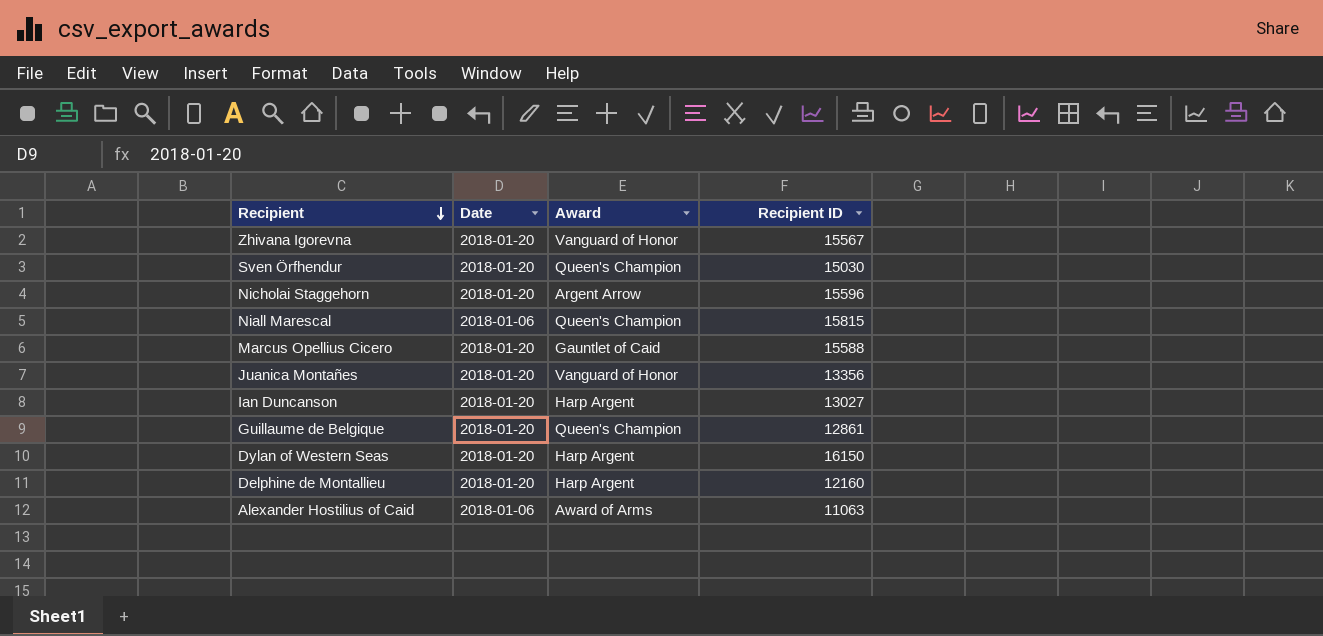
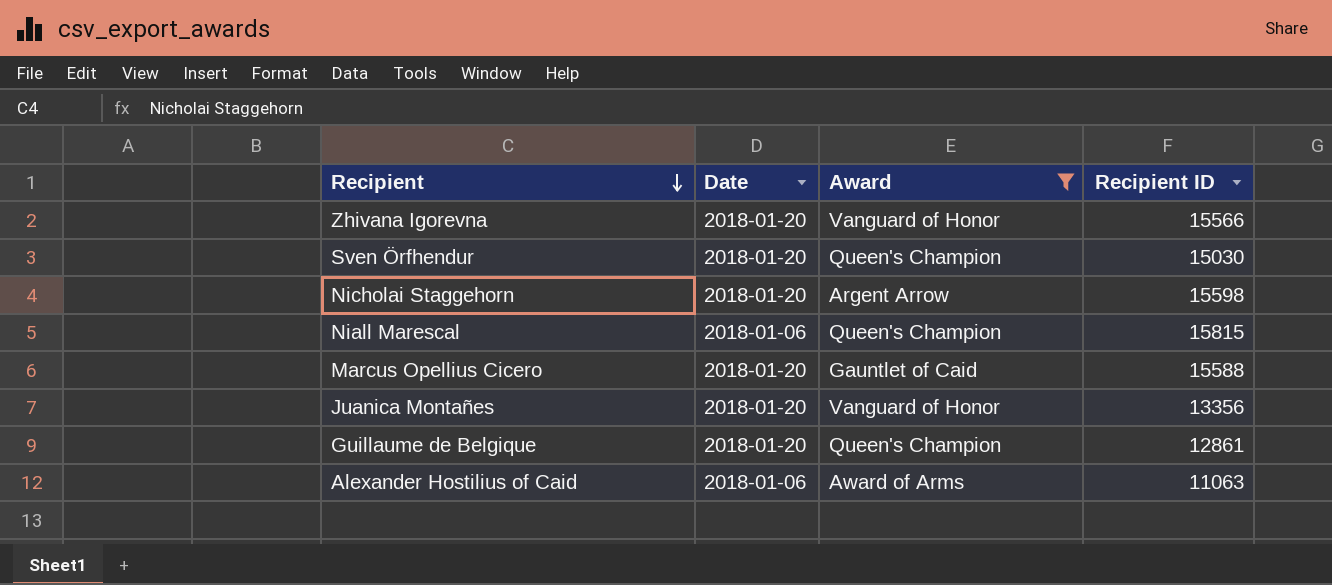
filter: none -> Award != Harp Argent
Zhivana Igorevna | Recipient ID: 15567 -> 15566
Nicholai Staggehorn | Recipient ID: 15596 -> 15598

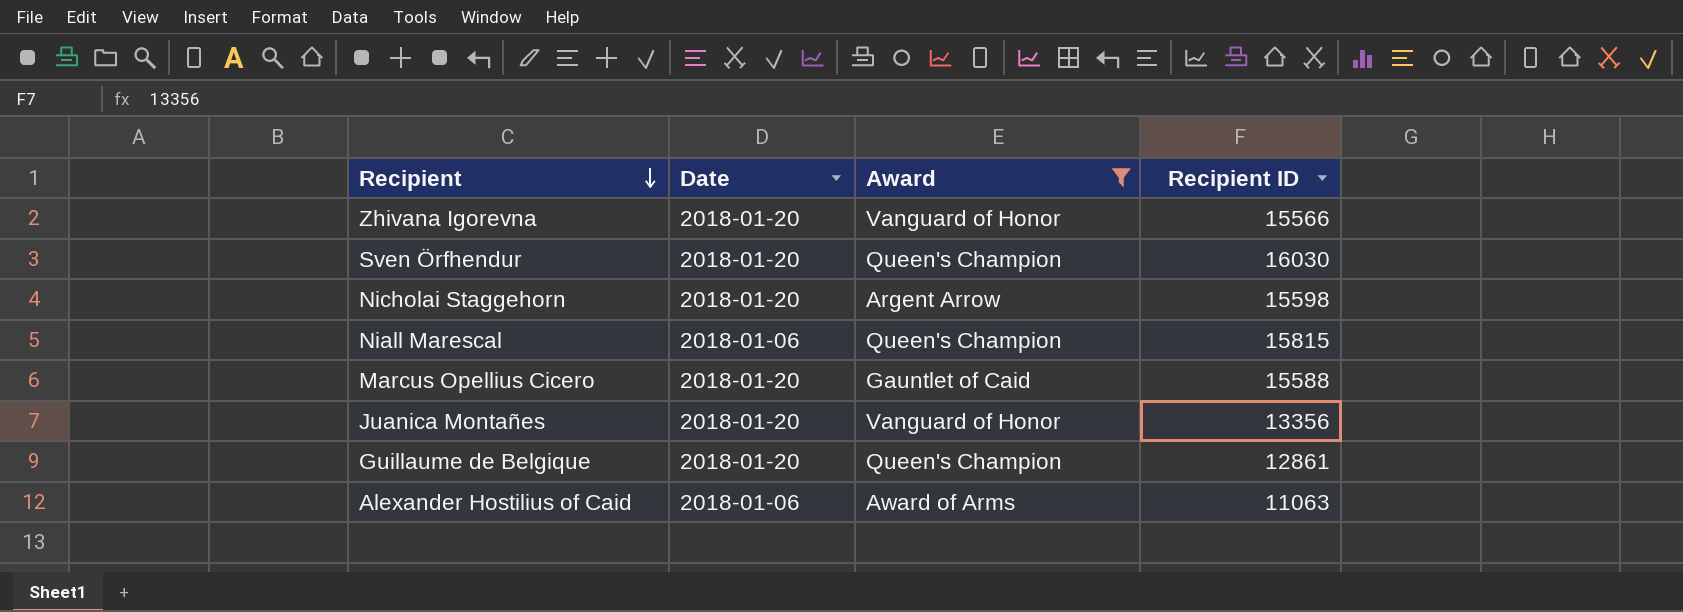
Sven Örfhendur | Recipient ID: 15030 -> 16030

